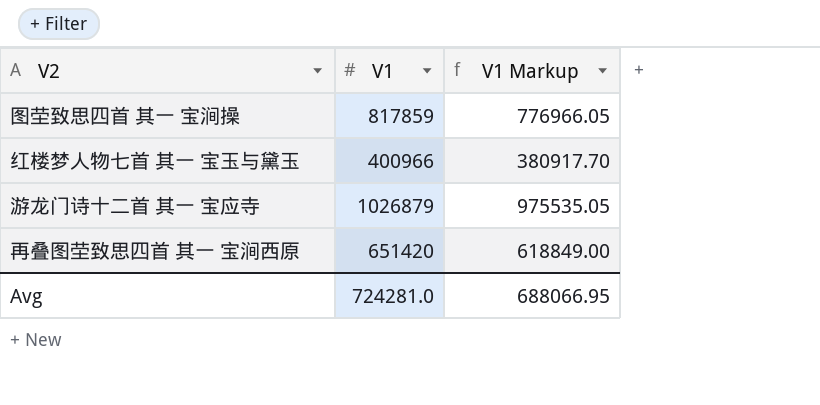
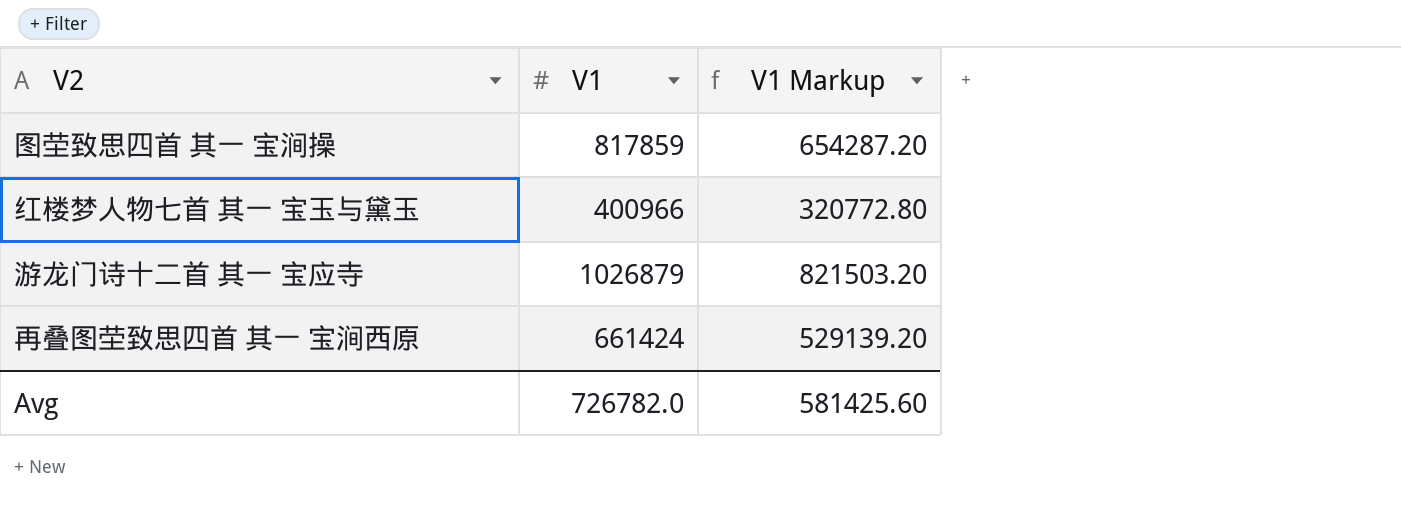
column V1 Markup | formula: [V1] * 0.95 -> [V1] * 0.8
再叠图茔致思四首 其一 宝涧西原 | V1: 651420 -> 661424
Avg | V1: 724281.0 -> 726782.0
Avg | V1 Markup: 688066.95 -> 581425.60

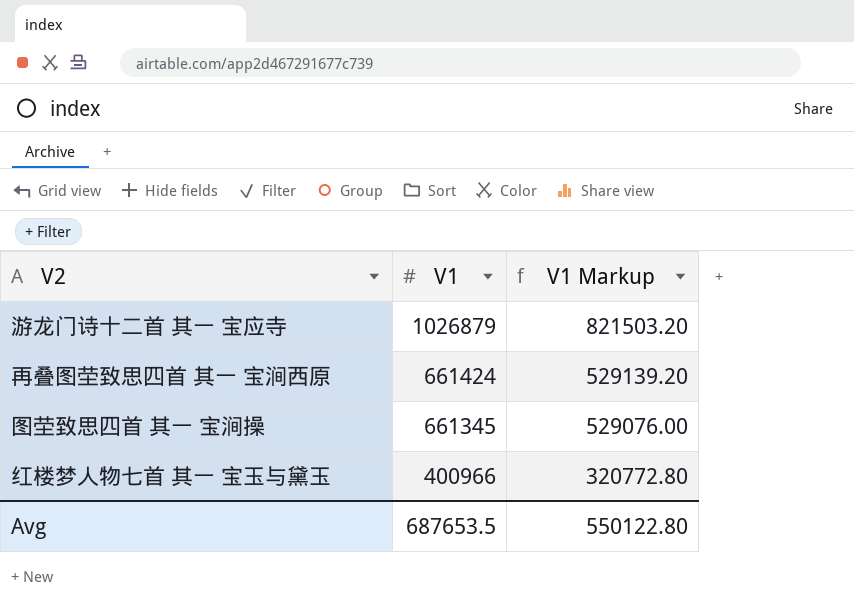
row order: none -> V1 descending
图茔致思四首 其一 宝涧操 | V1: 817859 -> 661345
图茔致思四首 其一 宝涧操 | V1 Markup: 654287.20 -> 529076.00
Avg | V1: 726782.0 -> 687653.5
Avg | V1 Markup: 581425.60 -> 550122.80

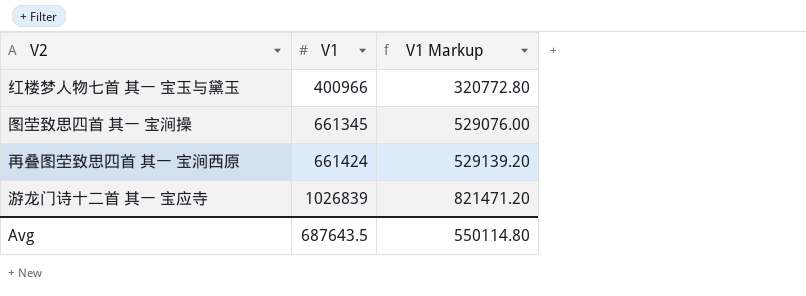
row order: V1 descending -> V1 ascending
游龙门诗十二首 其一 宝应寺 | V1: 1026879 -> 1026839
游龙门诗十二首 其一 宝应寺 | V1 Markup: 821503.20 -> 821471.20
Avg | V1: 687653.5 -> 687643.5
Avg | V1 Markup: 550122.80 -> 550114.80

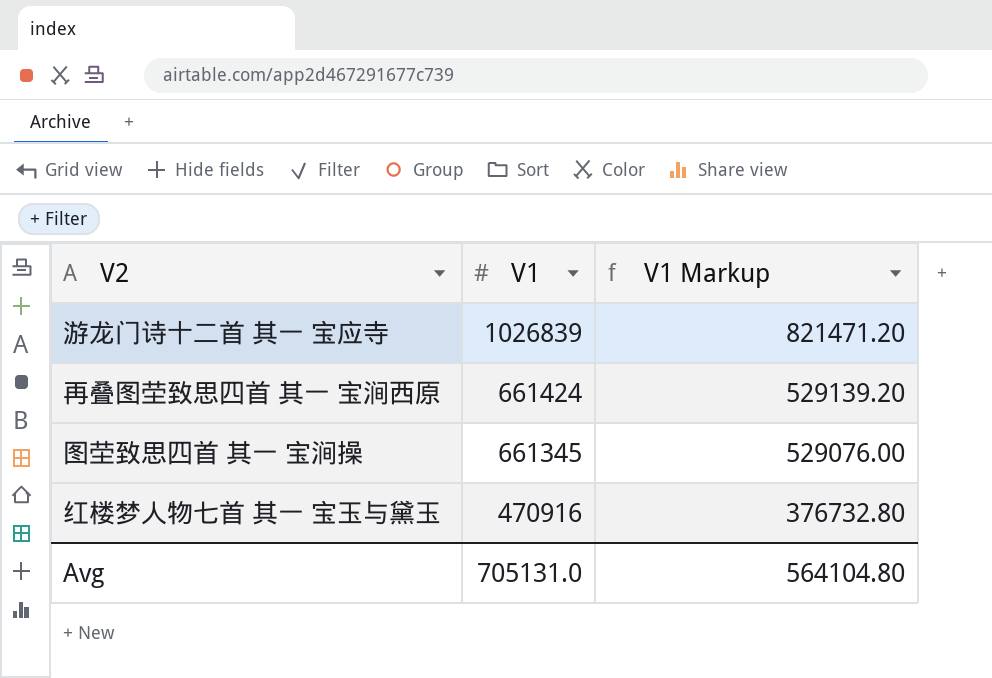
row order: V1 ascending -> V1 descending
红楼梦人物七首 其一 宝玉与黛玉 | V1: 400966 -> 470916
红楼梦人物七首 其一 宝玉与黛玉 | V1 Markup: 320772.80 -> 376732.80
Avg | V1: 687643.5 -> 705131.0
Avg | V1 Markup: 550114.80 -> 564104.80

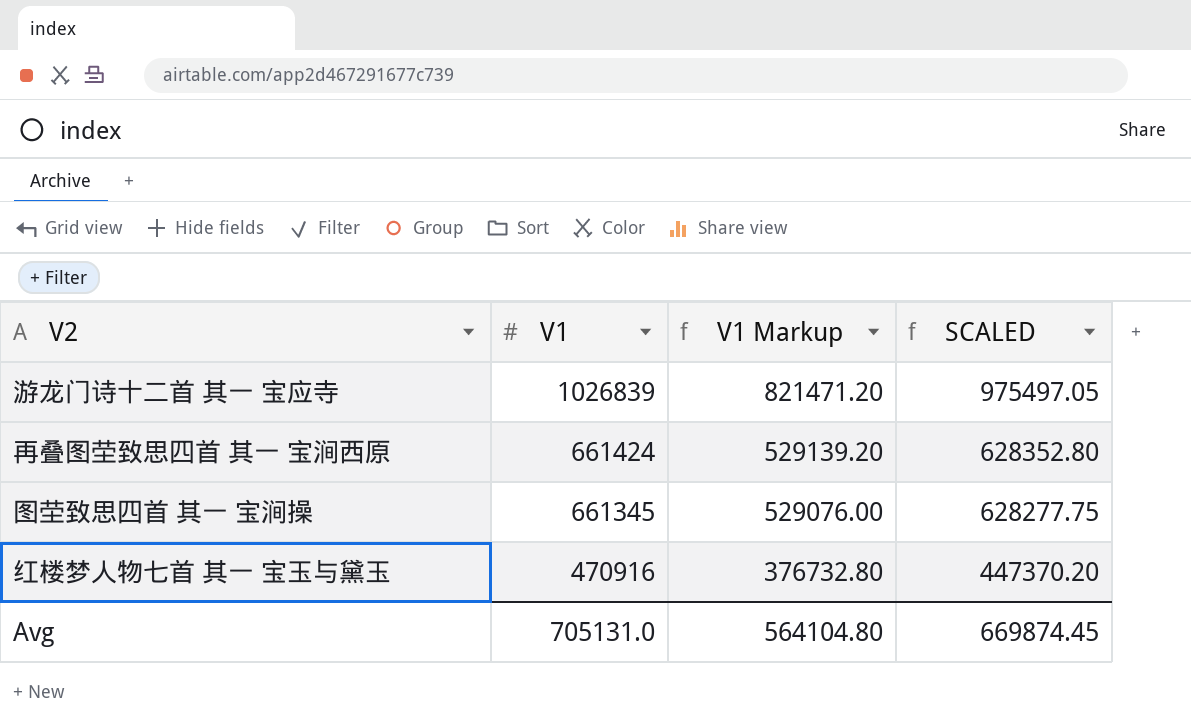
column SCALED | formula: none -> [V1] * 0.95

